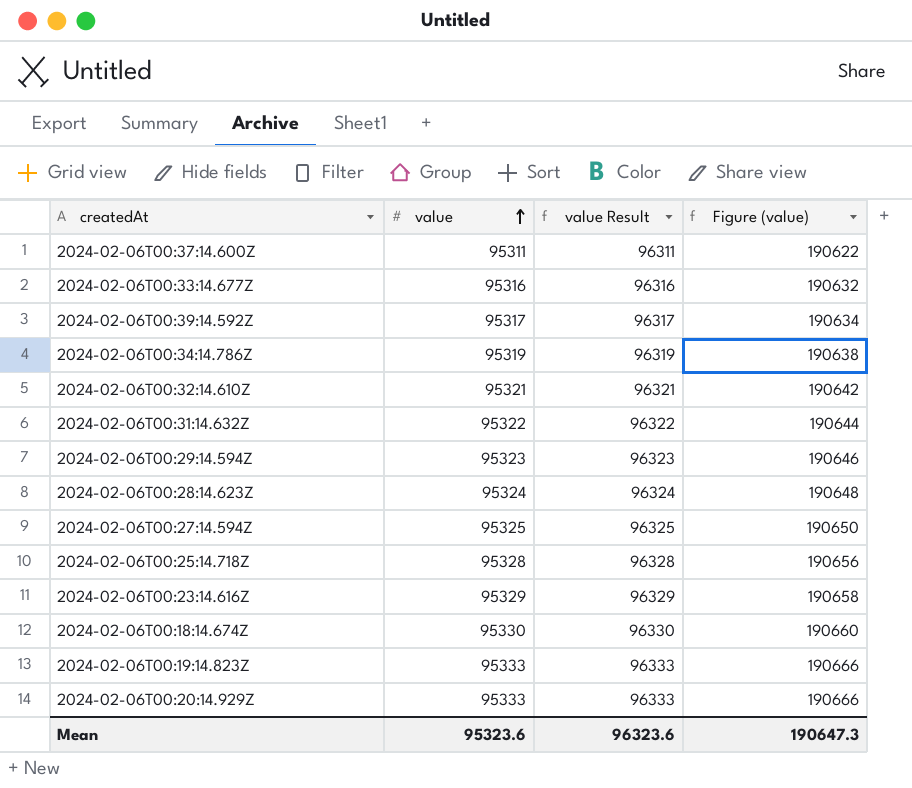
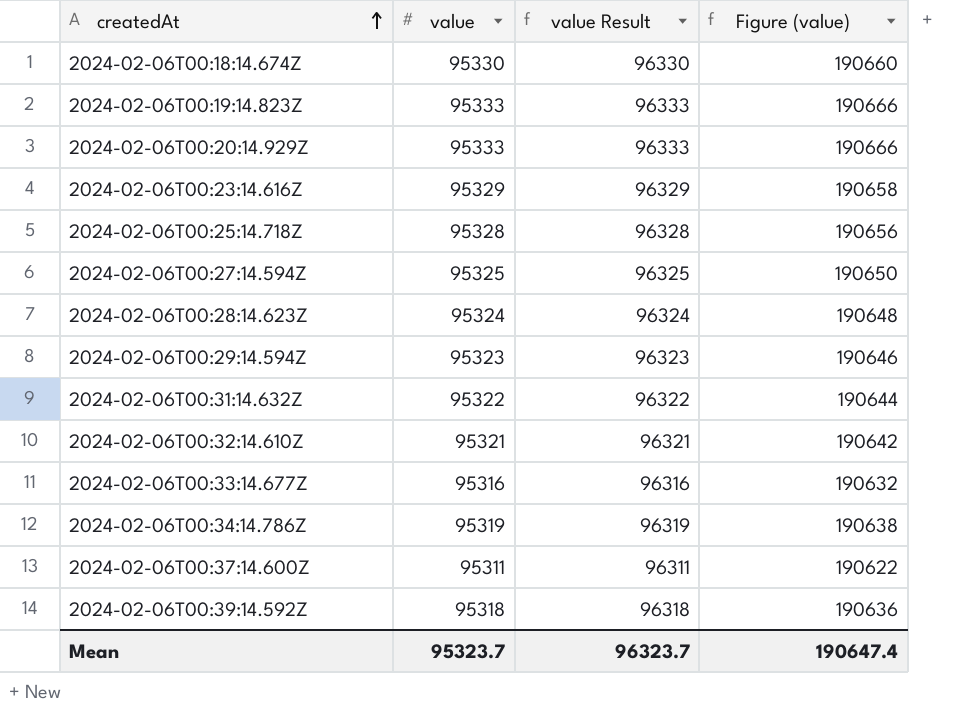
row order: value ascending -> createdAt ascending
2024-02-06T00:39:14.592Z | value: 95317 -> 95318
2024-02-06T00:39:14.592Z | value Result: 96317 -> 96318
2024-02-06T00:39:14.592Z | Figure (value): 190634 -> 190636
Mean | value: 95323.6 -> 95323.7
Mean | value Result: 96323.6 -> 96323.7
Mean | Figure (value): 190647.3 -> 190647.4

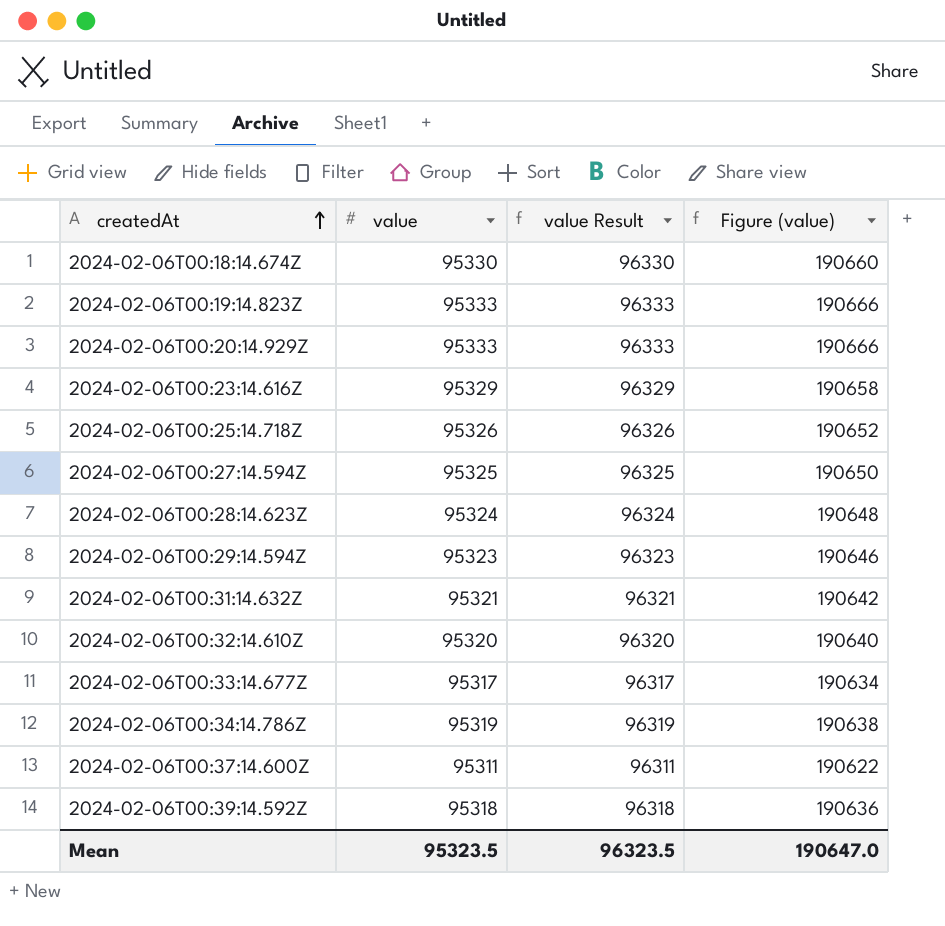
2024-02-06T00:25:14.718Z | value: 95328 -> 95326
2024-02-06T00:25:14.718Z | value Result: 96328 -> 96326
2024-02-06T00:25:14.718Z | Figure (value): 190656 -> 190652
2024-02-06T00:31:14.632Z | value: 95322 -> 95321
2024-02-06T00:31:14.632Z | value Result: 96322 -> 96321
2024-02-06T00:31:14.632Z | Figure (value): 190644 -> 190642
2024-02-06T00:32:14.610Z | value: 95321 -> 95320
2024-02-06T00:32:14.610Z | value Result: 96321 -> 96320
2024-02-06T00:32:14.610Z | Figure (value): 190642 -> 190640
2024-02-06T00:33:14.677Z | value: 95316 -> 95317
2024-02-06T00:33:14.677Z | value Result: 96316 -> 96317
2024-02-06T00:33:14.677Z | Figure (value): 190632 -> 190634
Mean | value: 95323.7 -> 95323.5
Mean | value Result: 96323.7 -> 96323.5
Mean | Figure (value): 190647.4 -> 190647.0

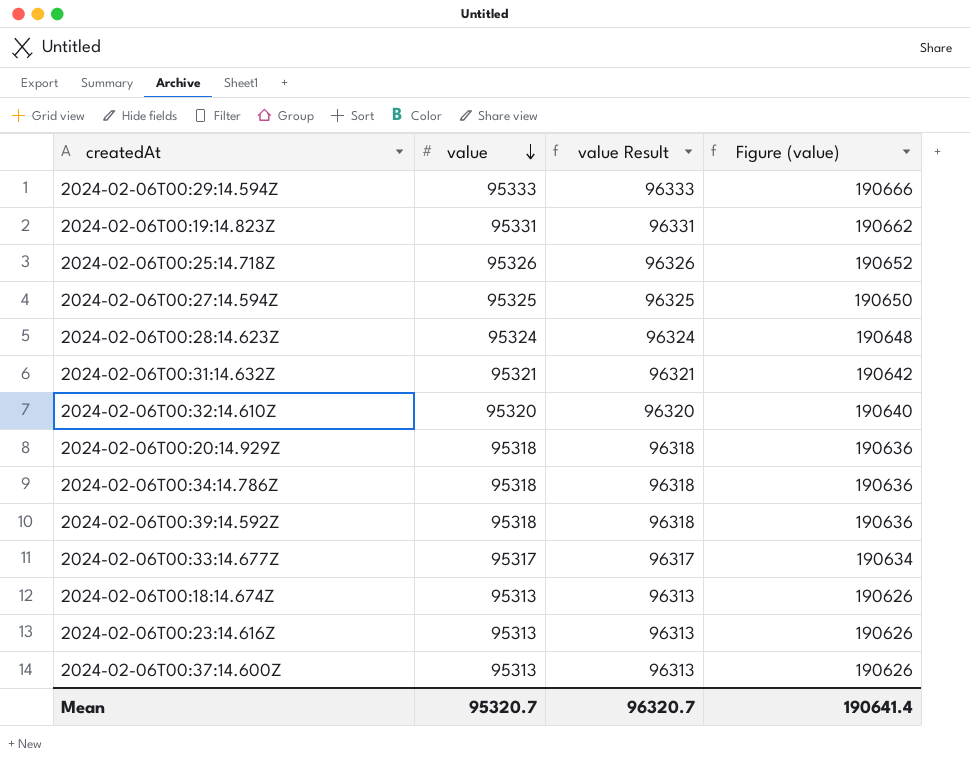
row order: createdAt ascending -> value descending
2024-02-06T00:29:14.594Z | value: 95323 -> 95333
2024-02-06T00:29:14.594Z | value Result: 96323 -> 96333
2024-02-06T00:29:14.594Z | Figure (value): 190646 -> 190666
2024-02-06T00:19:14.823Z | value: 95333 -> 95331
2024-02-06T00:19:14.823Z | value Result: 96333 -> 96331
2024-02-06T00:19:14.823Z | Figure (value): 190666 -> 190662
2024-02-06T00:20:14.929Z | value: 95333 -> 95318
2024-02-06T00:20:14.929Z | value Result: 96333 -> 96318
2024-02-06T00:20:14.929Z | Figure (value): 190666 -> 190636
2024-02-06T00:34:14.786Z | value: 95319 -> 95318
2024-02-06T00:34:14.786Z | value Result: 96319 -> 96318
2024-02-06T00:34:14.786Z | Figure (value): 190638 -> 190636
2024-02-06T00:18:14.674Z | value: 95330 -> 95313
2024-02-06T00:18:14.674Z | value Result: 96330 -> 96313
2024-02-06T00:18:14.674Z | Figure (value): 190660 -> 190626
2024-02-06T00:23:14.616Z | value: 95329 -> 95313
2024-02-06T00:23:14.616Z | value Result: 96329 -> 96313
2024-02-06T00:23:14.616Z | Figure (value): 190658 -> 190626
2024-02-06T00:37:14.600Z | value: 95311 -> 95313
2024-02-06T00:37:14.600Z | value Result: 96311 -> 96313
2024-02-06T00:37:14.600Z | Figure (value): 190622 -> 190626
Mean | value: 95323.5 -> 95320.7
Mean | value Result: 96323.5 -> 96320.7
Mean | Figure (value): 190647.0 -> 190641.4

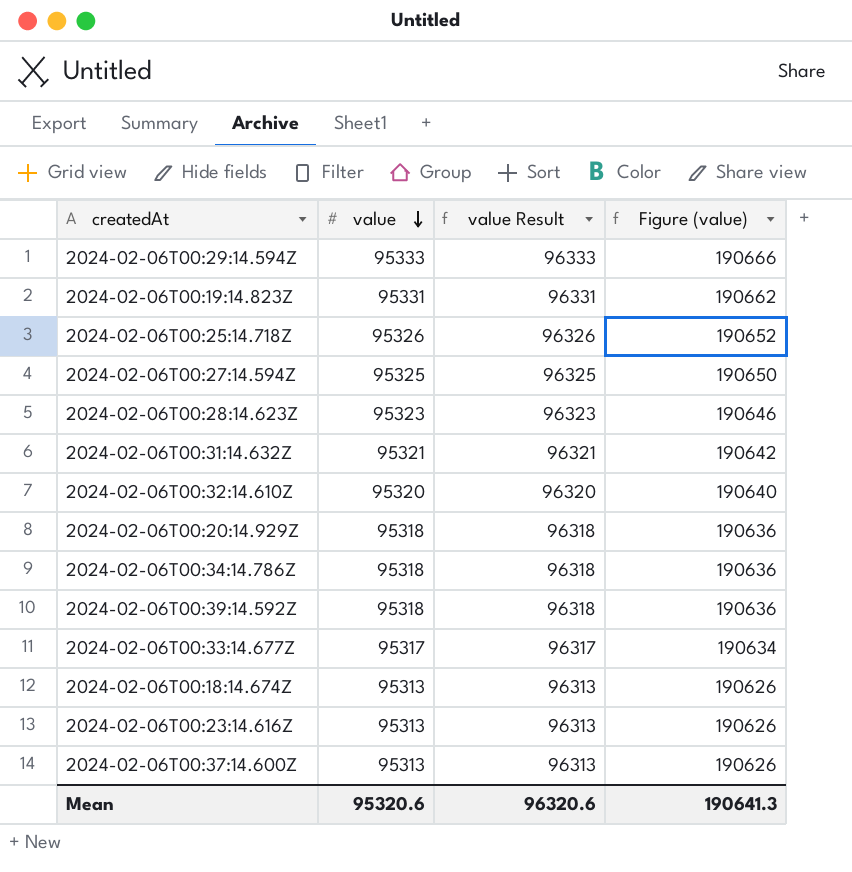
2024-02-06T00:28:14.623Z | value: 95324 -> 95323
2024-02-06T00:28:14.623Z | value Result: 96324 -> 96323
2024-02-06T00:28:14.623Z | Figure (value): 190648 -> 190646
Mean | value: 95320.7 -> 95320.6
Mean | value Result: 96320.7 -> 96320.6
Mean | Figure (value): 190641.4 -> 190641.3

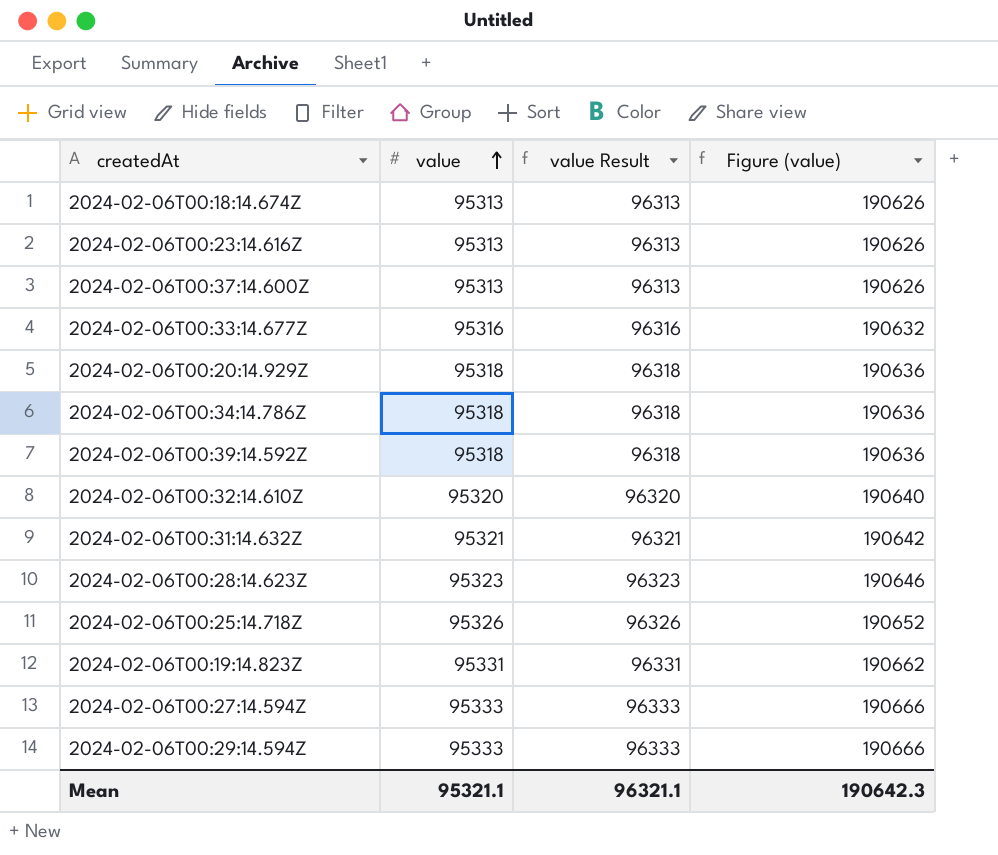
row order: value descending -> value ascending
2024-02-06T00:33:14.677Z | value: 95317 -> 95316
2024-02-06T00:33:14.677Z | value Result: 96317 -> 96316
2024-02-06T00:33:14.677Z | Figure (value): 190634 -> 190632
2024-02-06T00:27:14.594Z | value: 95325 -> 95333
2024-02-06T00:27:14.594Z | value Result: 96325 -> 96333
2024-02-06T00:27:14.594Z | Figure (value): 190650 -> 190666
Mean | value: 95320.6 -> 95321.1
Mean | value Result: 96320.6 -> 96321.1
Mean | Figure (value): 190641.3 -> 190642.3

